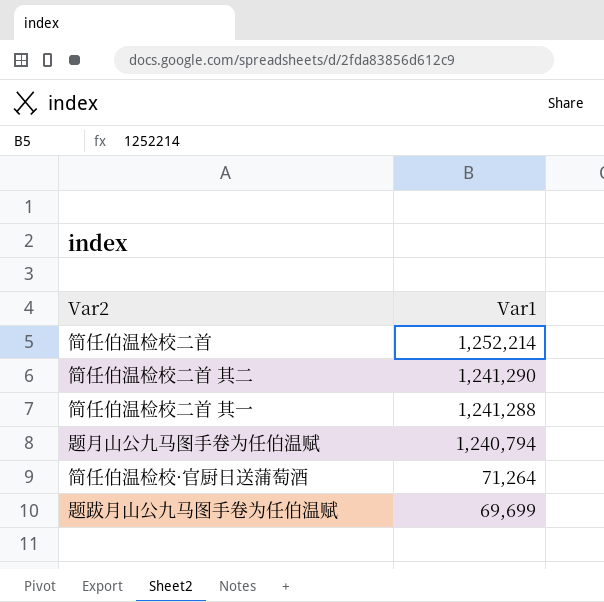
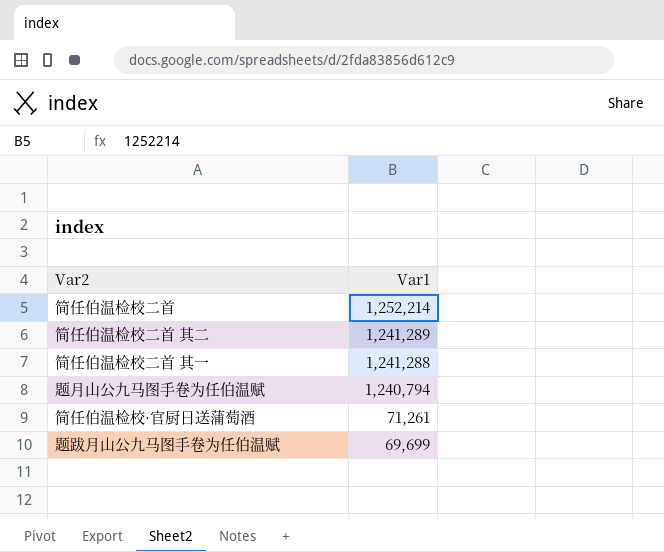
简任伯温检校二首 其二 | Var1: 1,241,290 -> 1,241,289
简任伯温检校·官厨日送蒲萄酒 | Var1: 71,264 -> 71,261

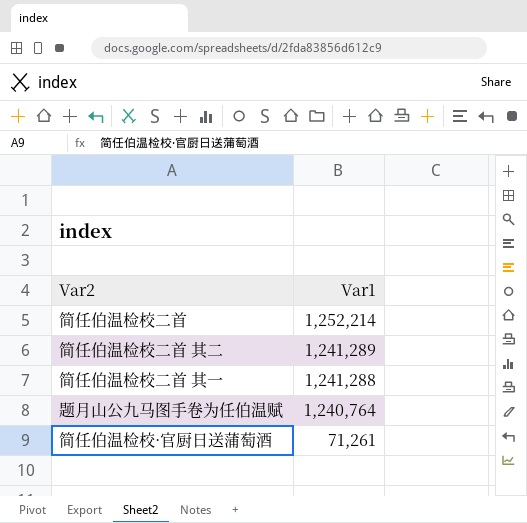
row 题跋月山公九马图手卷为任伯温赋: 69,699 -> none
题月山公九马图手卷为任伯温赋 | Var1: 1,240,794 -> 1,240,764

